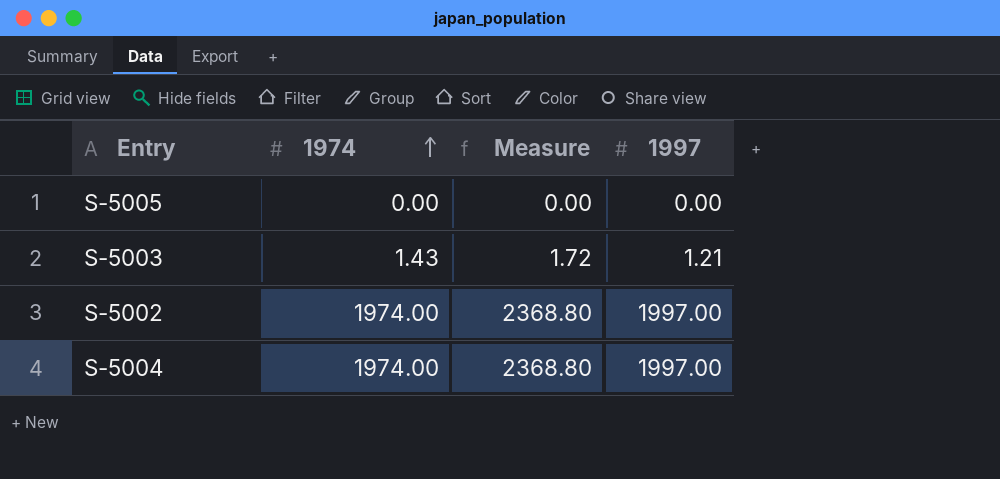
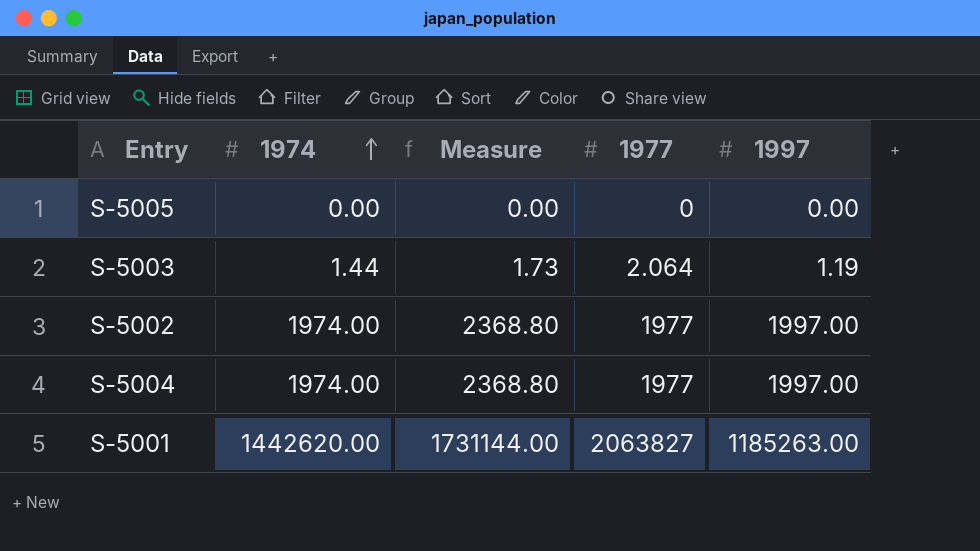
column 1977 | position: none -> 4
S-5003 | 1974: 1.43 -> 1.44
S-5003 | Measure: 1.72 -> 1.73
S-5003 | 1997: 1.21 -> 1.19
row S-5001: none -> 1442620.00 | 1731144.00 | 2063827 | 1185263.00

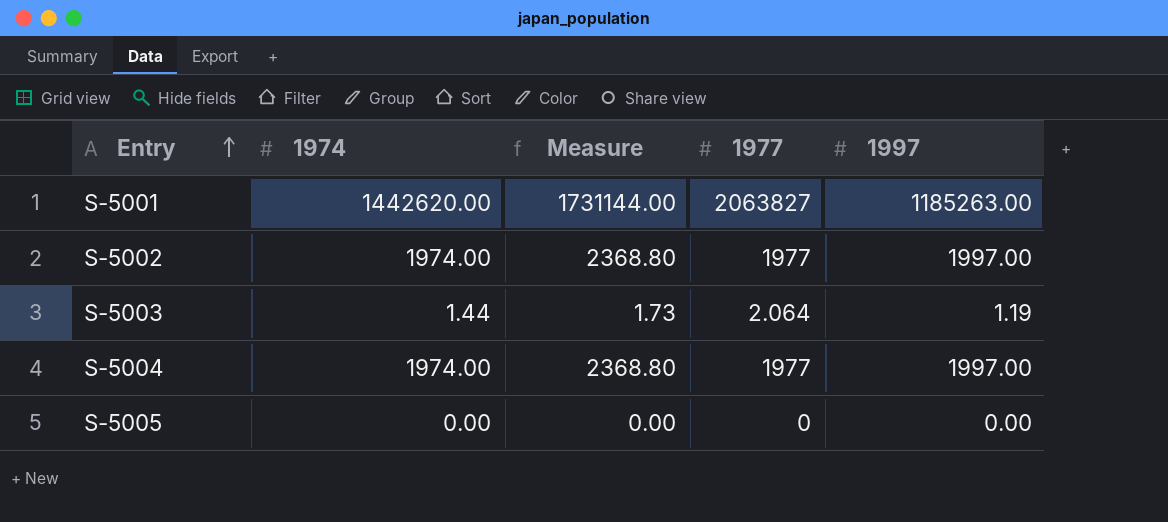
row order: 1974 ascending -> Entry ascending

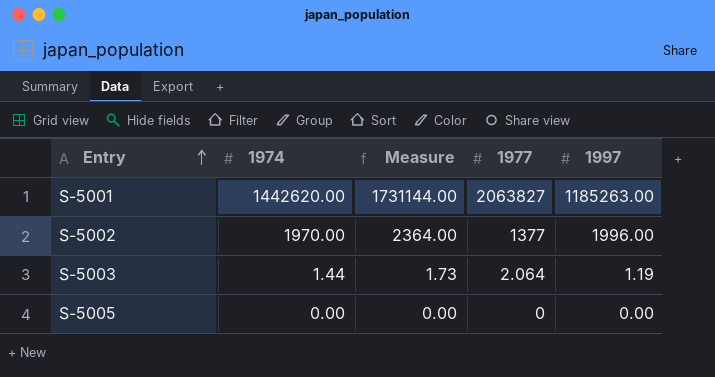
row S-5004: 1974.00 | 2368.80 | 1977 | 1997.00 -> none
S-5002 | 1974: 1974.00 -> 1970.00
S-5002 | Measure: 2368.80 -> 2364.00
S-5002 | 1977: 1977 -> 1377
S-5002 | 1997: 1997.00 -> 1996.00

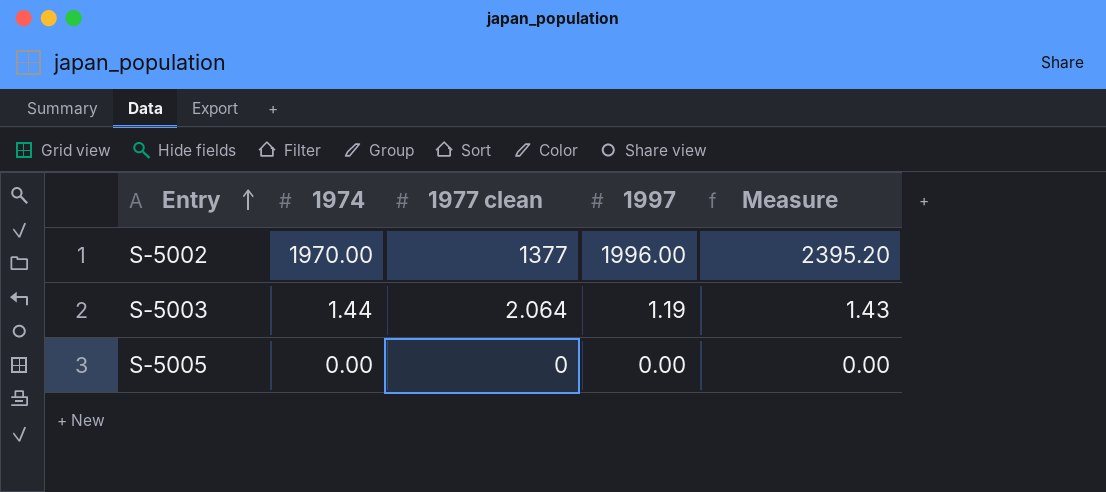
column name: 1977 -> 1977 clean
column Measure | formula: [1974] * 1.2 -> [1997] * 1.2
column Measure | position: 3 -> 5
row S-5001: 1442620.00 | 1731144.00 | 2063827 | 1185263.00 -> none

